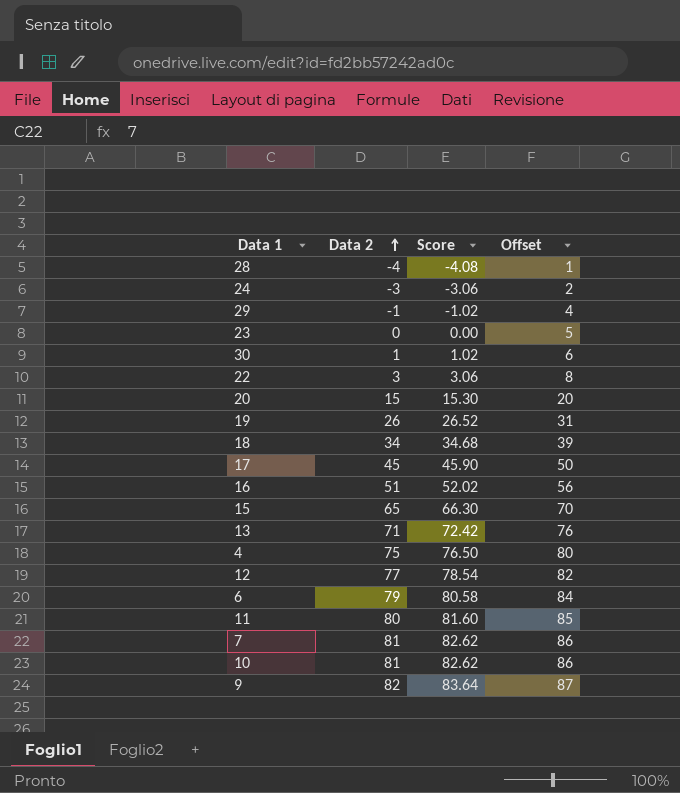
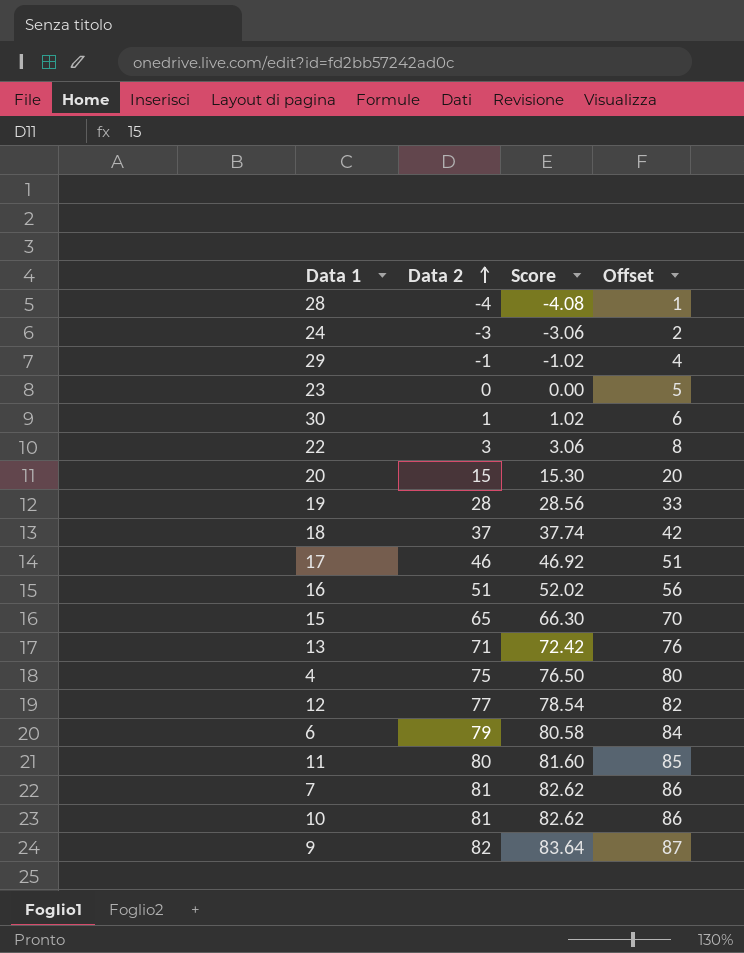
19 | Data 2: 26 -> 28
19 | Score: 26.52 -> 28.56
19 | Offset: 31 -> 33
18 | Data 2: 34 -> 37
18 | Score: 34.68 -> 37.74
18 | Offset: 39 -> 42
17 | Data 2: 45 -> 46
17 | Score: 45.90 -> 46.92
17 | Offset: 50 -> 51

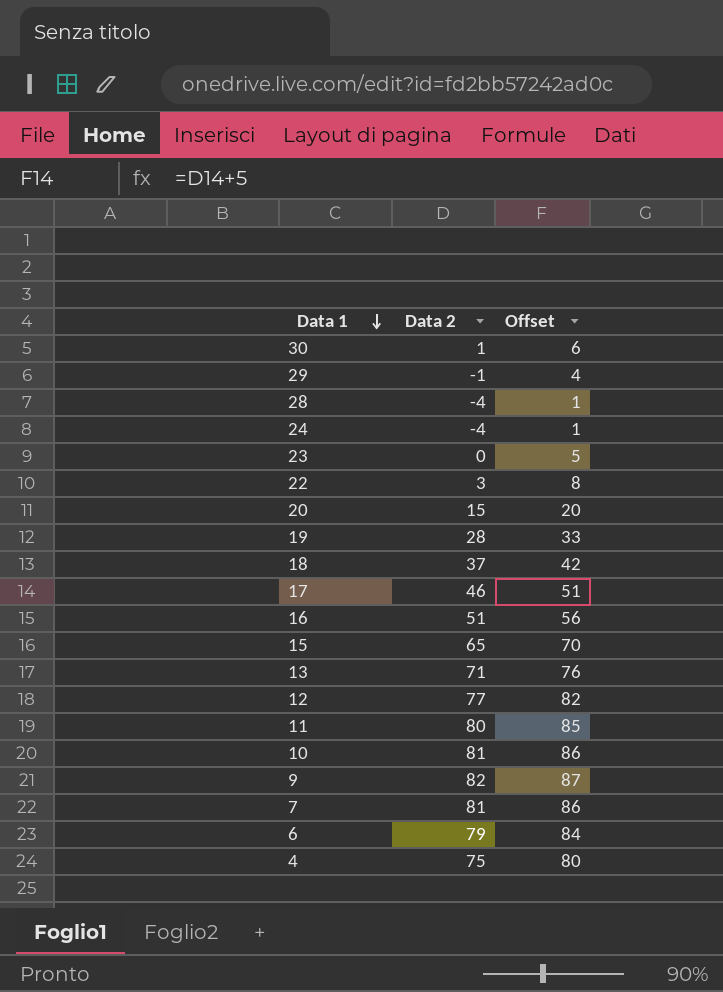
row order: Data 2 ascending -> Data 1 descending
column Score | formula: [Data 2] * 1.02 -> none
24 | Data 2: -3 -> -4
24 | Offset: 2 -> 1

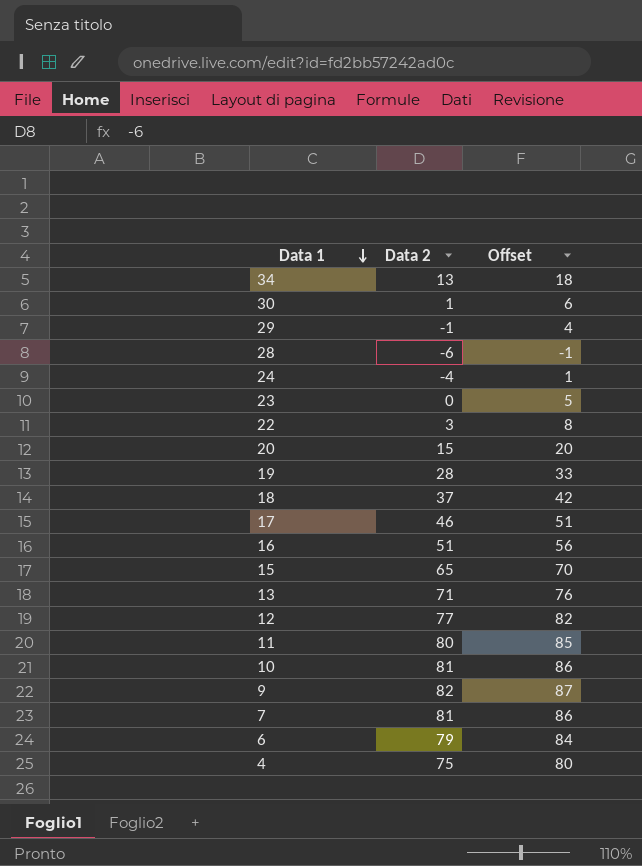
row 34: none -> 13 | 18
28 | Data 2: -4 -> -6
28 | Offset: 1 -> -1

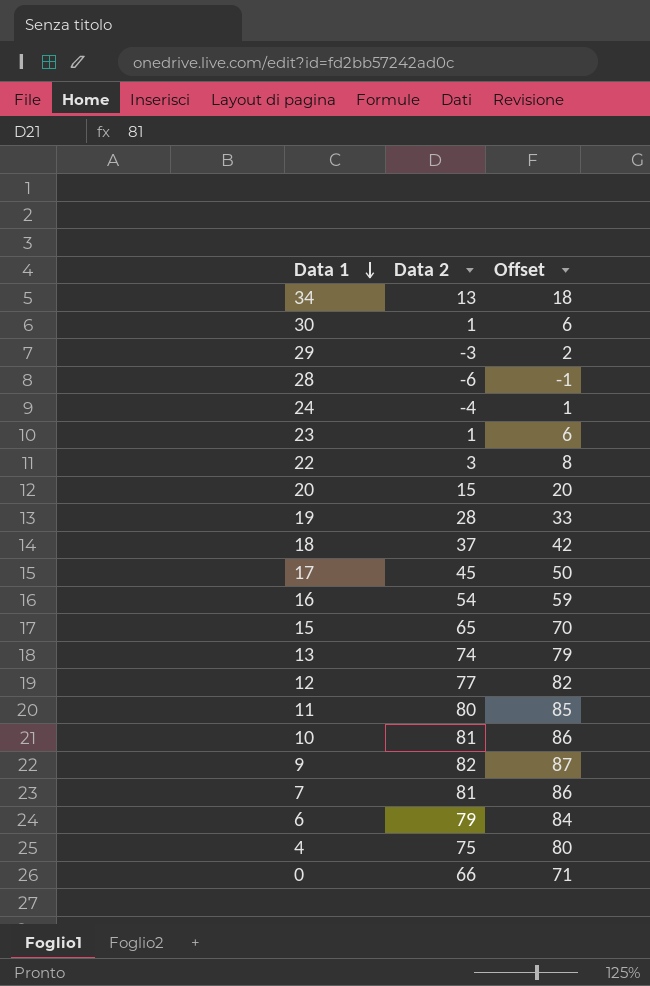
29 | Data 2: -1 -> -3
29 | Offset: 4 -> 2
23 | Data 2: 0 -> 1
23 | Offset: 5 -> 6
17 | Data 2: 46 -> 45
17 | Offset: 51 -> 50
16 | Data 2: 51 -> 54
16 | Offset: 56 -> 59
13 | Data 2: 71 -> 74
13 | Offset: 76 -> 79
row 0: none -> 66 | 71

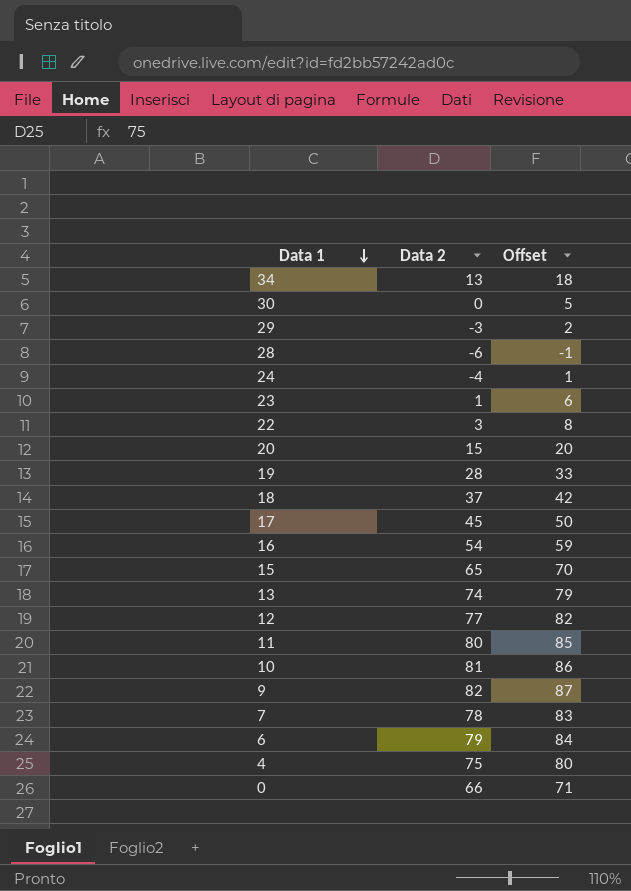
30 | Data 2: 1 -> 0
30 | Offset: 6 -> 5
7 | Data 2: 81 -> 78
7 | Offset: 86 -> 83

